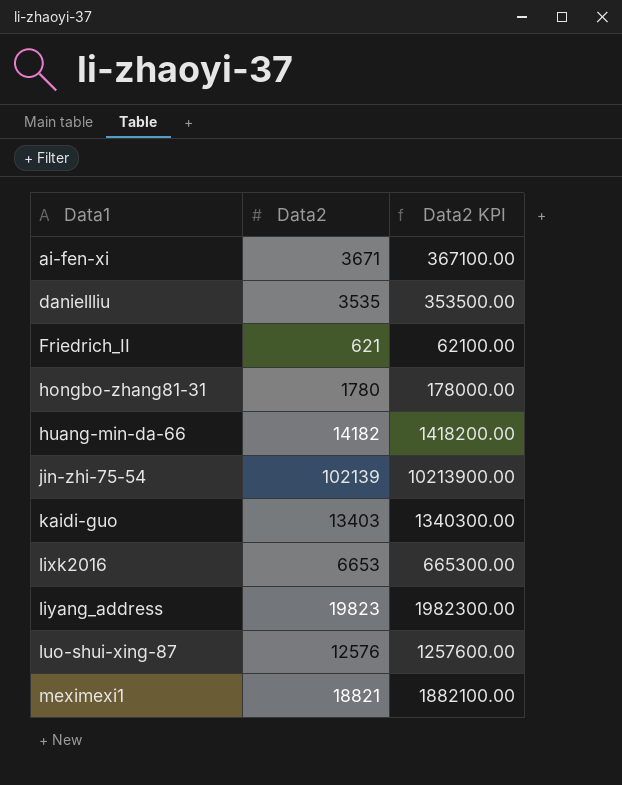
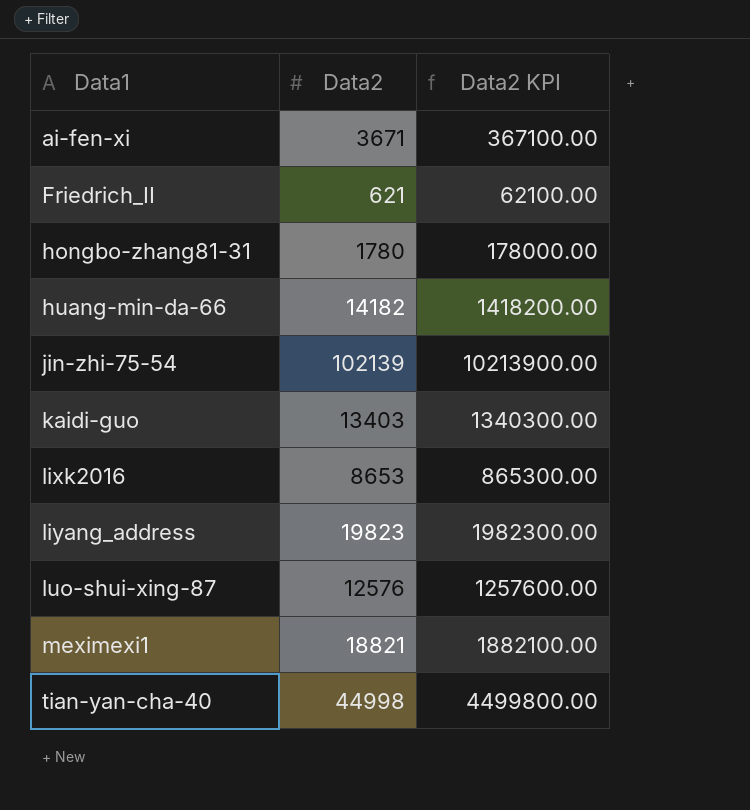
row daniellliu: 3535 | 353500.00 -> none
lixk2016 | Data2: 6653 -> 8653
lixk2016 | Data2 KPI: 665300.00 -> 865300.00
row tian-yan-cha-40: none -> 44998 | 4499800.00

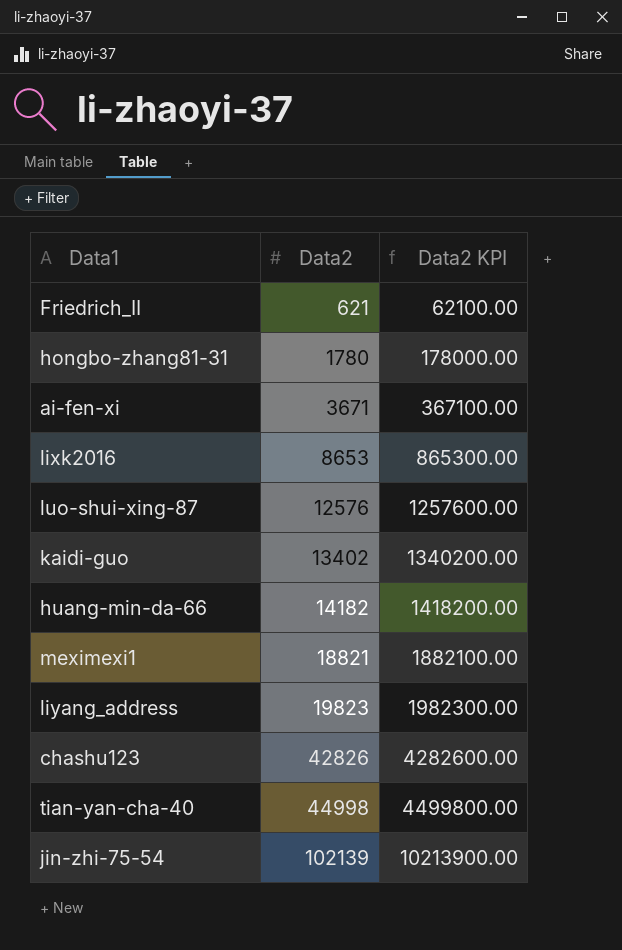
row order: Data1 ascending -> Data2 ascending
kaidi-guo | Data2: 13403 -> 13402
kaidi-guo | Data2 KPI: 1340300.00 -> 1340200.00
row chashu123: none -> 42826 | 4282600.00

